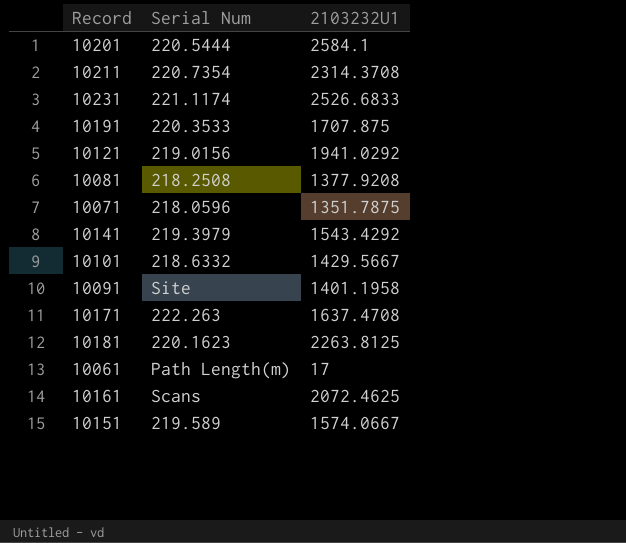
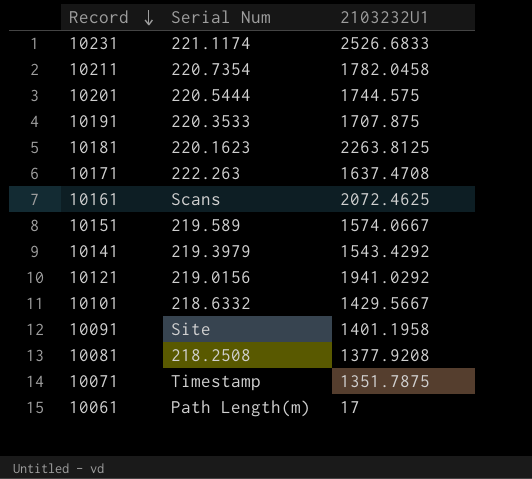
row order: none -> Record descending
10211 | 2103232U1: 2314.3708 -> 1782.0458
10201 | 2103232U1: 2584.1 -> 1744.575
10071 | Serial Num: 218.0596 -> Timestamp

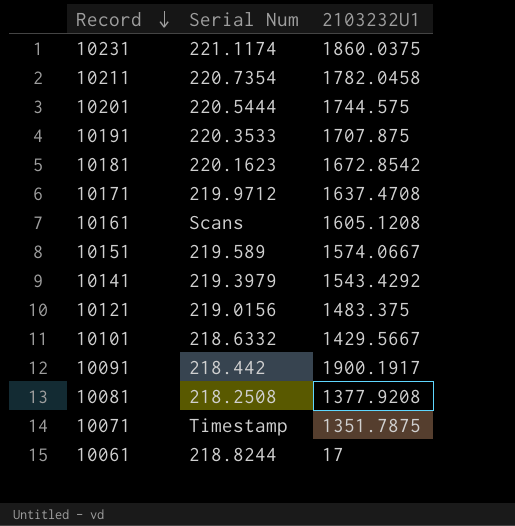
10231 | 2103232U1: 2526.6833 -> 1860.0375
10181 | 2103232U1: 2263.8125 -> 1672.8542
10171 | Serial Num: 222.263 -> 219.9712
10161 | 2103232U1: 2072.4625 -> 1605.1208
10121 | 2103232U1: 1941.0292 -> 1483.375
10091 | Serial Num: Site -> 218.442
10091 | 2103232U1: 1401.1958 -> 1900.1917
10061 | Serial Num: Path Length(m) -> 218.8244

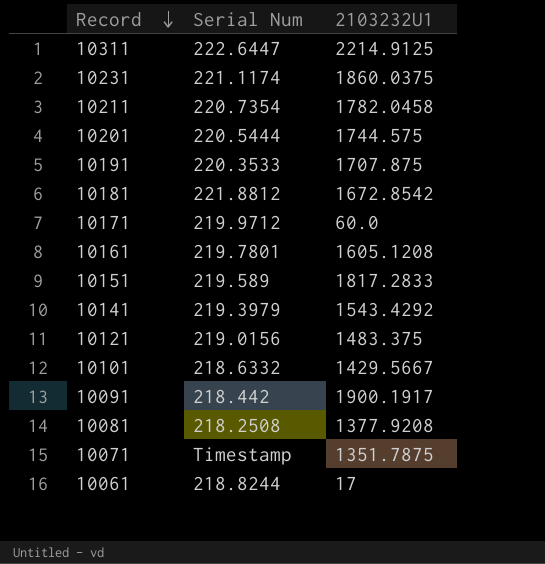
row 10311: none -> 222.6447 | 2214.9125
10181 | Serial Num: 220.1623 -> 221.8812
10171 | 2103232U1: 1637.4708 -> 60.0
10161 | Serial Num: Scans -> 219.7801
10151 | 2103232U1: 1574.0667 -> 1817.2833

